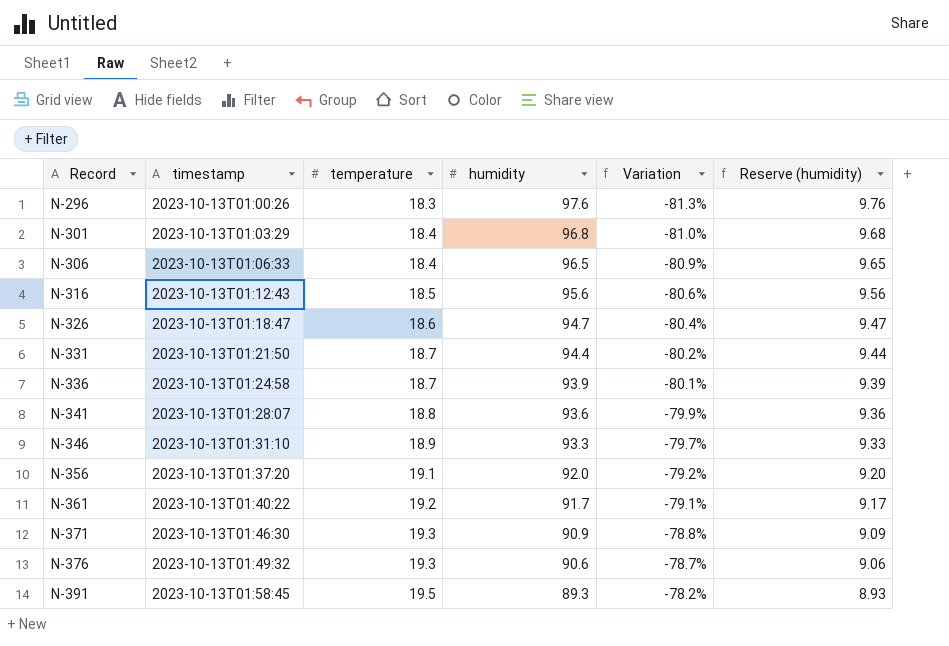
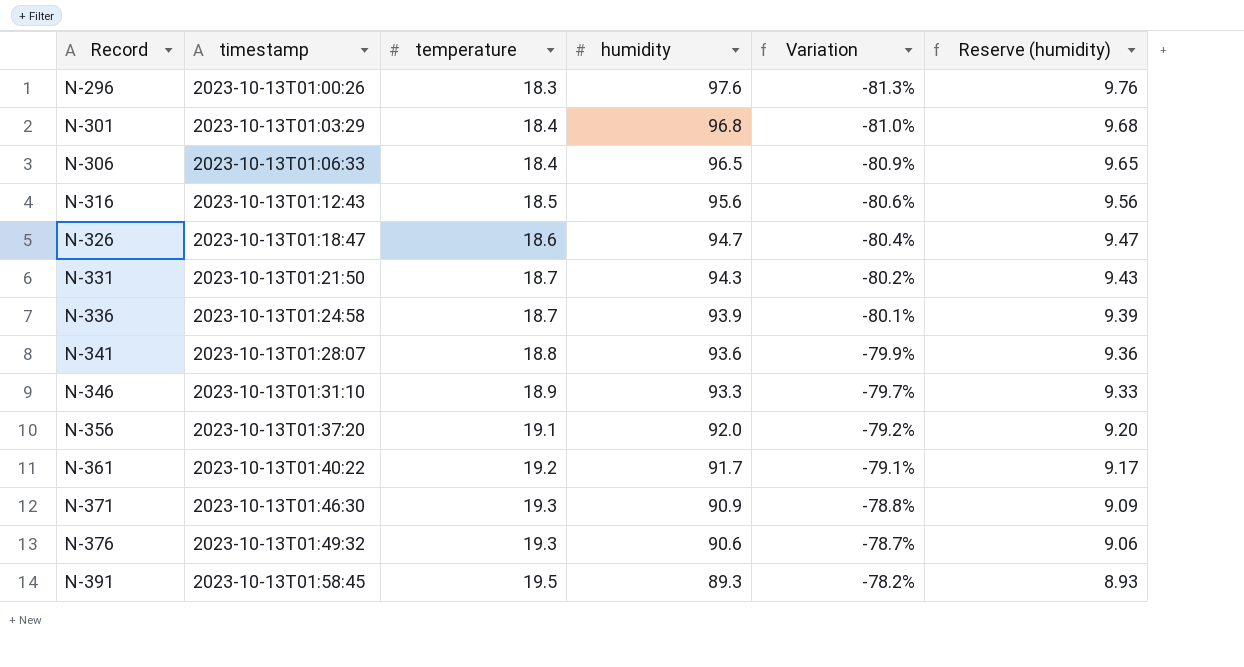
N-331 | humidity: 94.4 -> 94.3
N-331 | Reserve (humidity): 9.44 -> 9.43

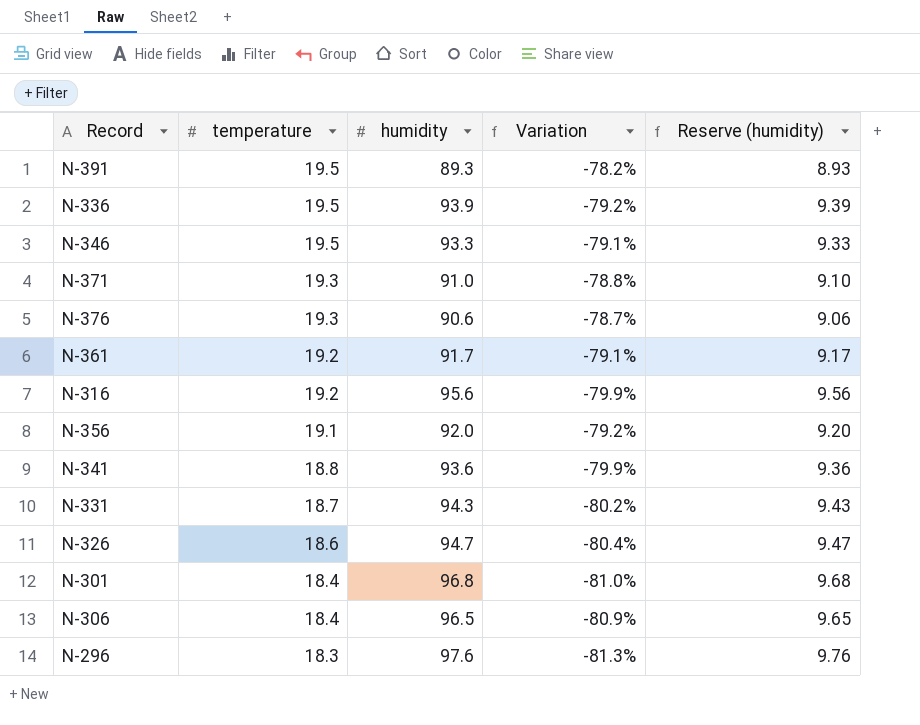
row order: Record ascending -> temperature descending
column timestamp | position: 2 -> none
N-336 | temperature: 18.7 -> 19.5
N-336 | Variation: -80.1% -> -79.2%
N-346 | temperature: 18.9 -> 19.5
N-346 | Variation: -79.7% -> -79.1%
N-371 | humidity: 90.9 -> 91.0
N-371 | Reserve (humidity): 9.09 -> 9.10
N-316 | temperature: 18.5 -> 19.2
N-316 | Variation: -80.6% -> -79.9%

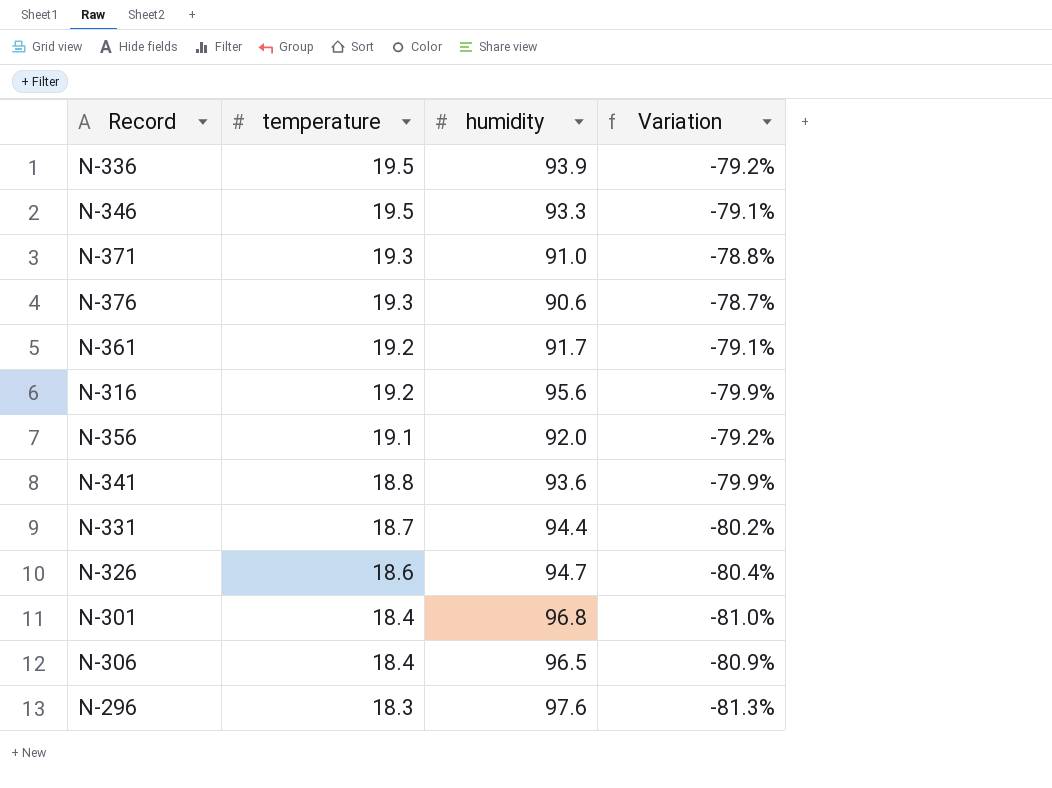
column Reserve (humidity) | formula: [humidity] * 0.1 -> none
row N-391: 19.5 | 89.3 | -78.2% | 8.93 -> none
N-331 | humidity: 94.3 -> 94.4

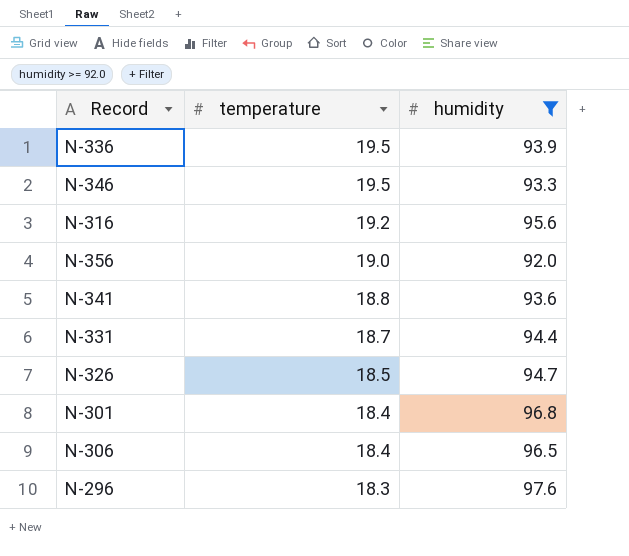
filter: none -> humidity >= 92.0
column Variation | formula: ([temperature] - [humidity]) / [humidity] -> none
N-356 | temperature: 19.1 -> 19.0
N-326 | temperature: 18.6 -> 18.5

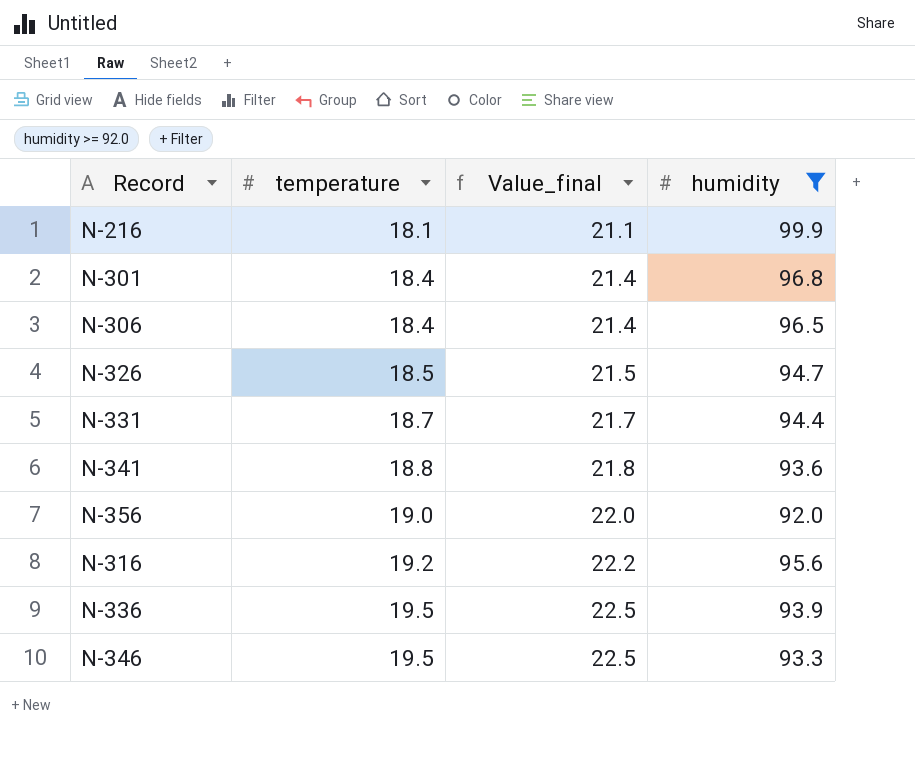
row order: temperature descending -> temperature ascending
column Value_final | formula: none -> [temperature] + 3
row N-296: 18.3 | 97.6 -> none
row N-216: none -> 18.1 | 21.1 | 99.9

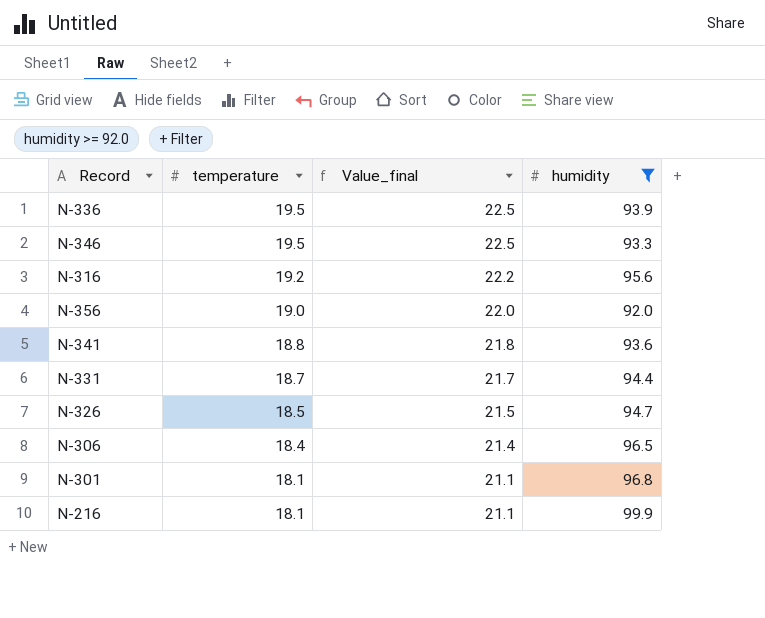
row order: temperature ascending -> temperature descending
N-301 | temperature: 18.4 -> 18.1
N-301 | Value_final: 21.4 -> 21.1

